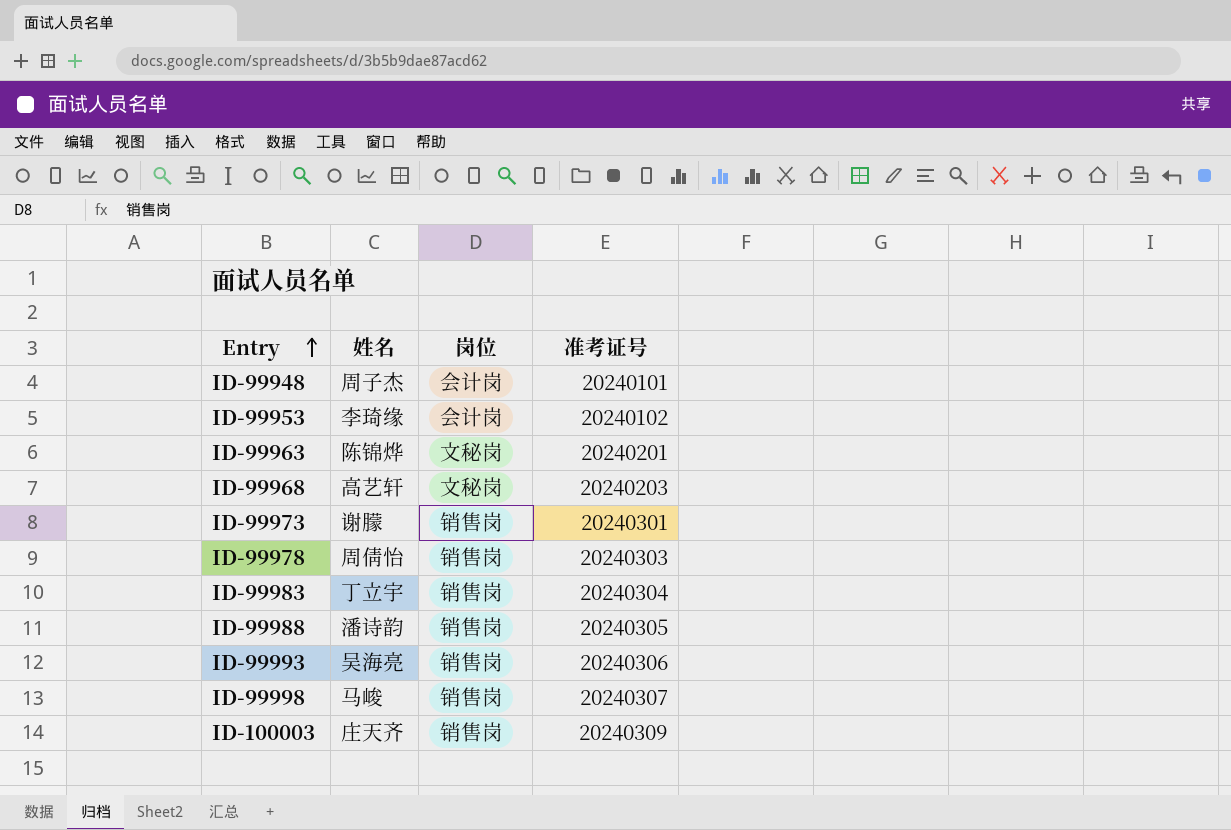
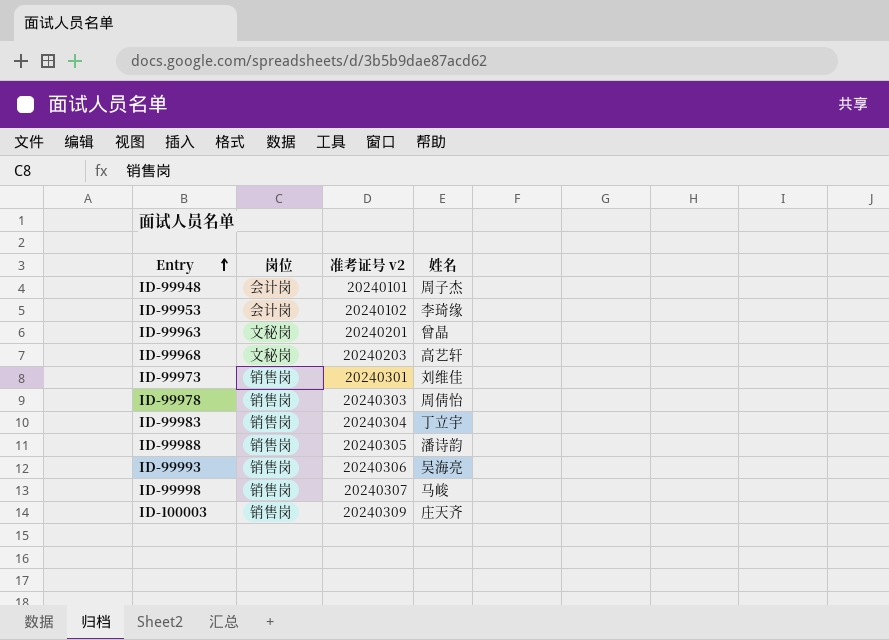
column name: 准考证号 -> 准考证号 v2
column 姓名 | position: 2 -> 4
ID-99963 | 姓名: 陈锦烨 -> 曾晶
ID-99973 | 姓名: 谢朦 -> 刘维佳

